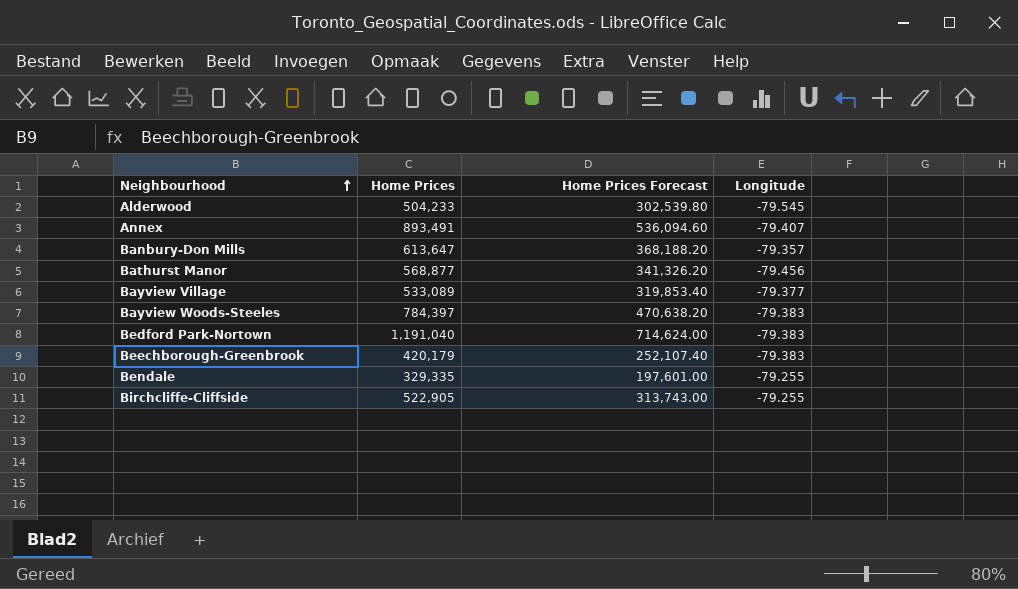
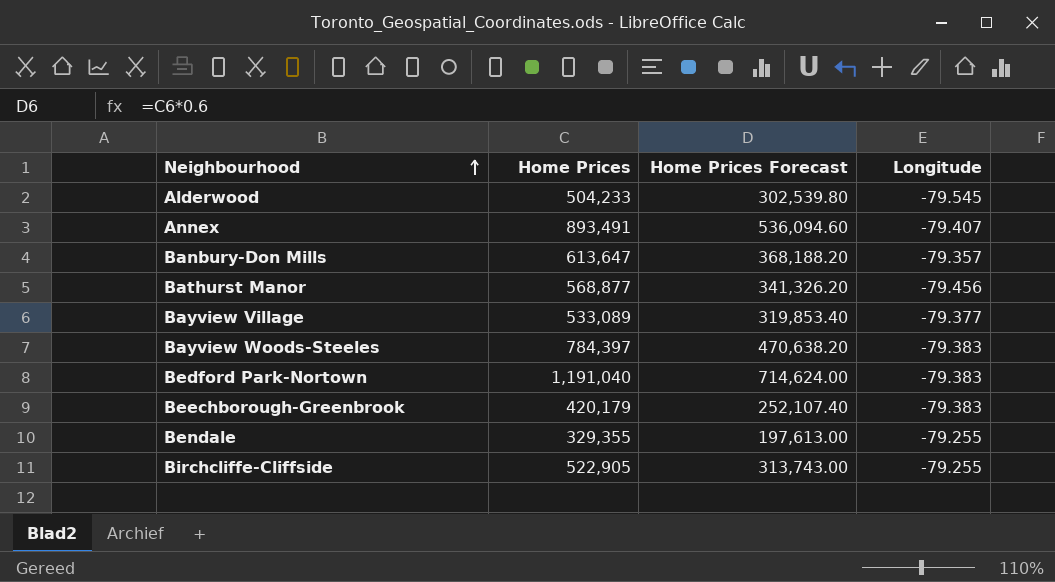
Bendale | Home Prices: 329,335 -> 329,355
Bendale | Home Prices Forecast: 197,601.00 -> 197,613.00

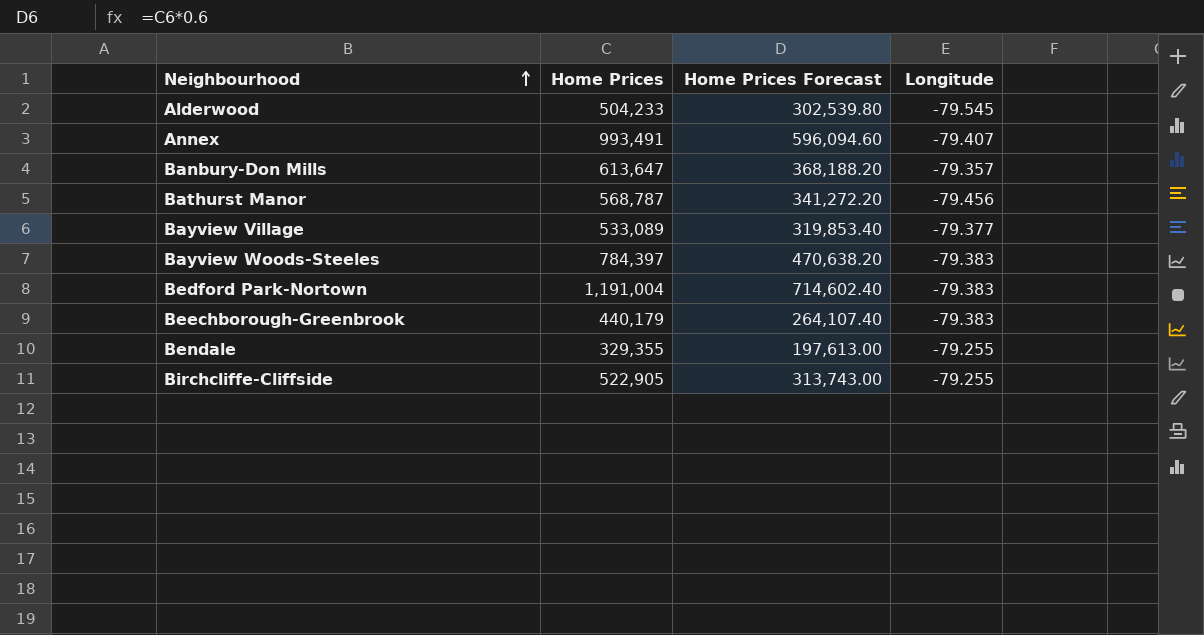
Annex | Home Prices: 893,491 -> 993,491
Annex | Home Prices Forecast: 536,094.60 -> 596,094.60
Bathurst Manor | Home Prices: 568,877 -> 568,787
Bathurst Manor | Home Prices Forecast: 341,326.20 -> 341,272.20
Bedford Park-Nortown | Home Prices: 1,191,040 -> 1,191,004
Bedford Park-Nortown | Home Prices Forecast: 714,624.00 -> 714,602.40
Beechborough-Greenbrook | Home Prices: 420,179 -> 440,179
Beechborough-Greenbrook | Home Prices Forecast: 252,107.40 -> 264,107.40

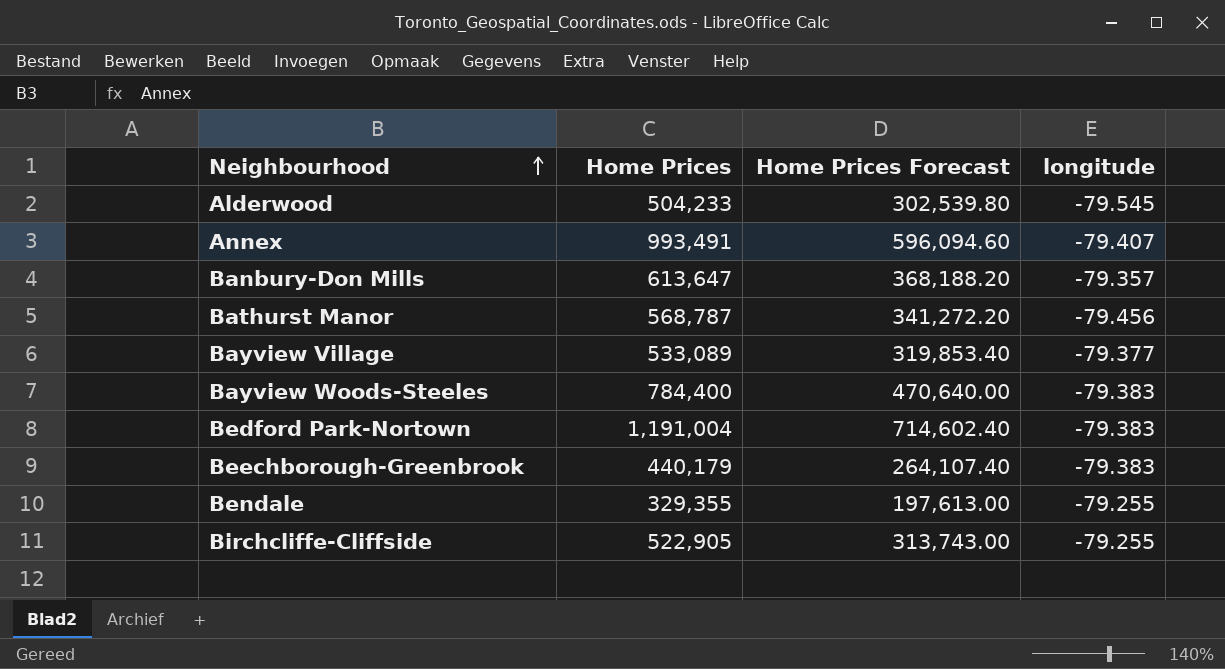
column name: Longitude -> longitude
Bayview Woods-Steeles | Home Prices: 784,397 -> 784,400
Bayview Woods-Steeles | Home Prices Forecast: 470,638.20 -> 470,640.00

